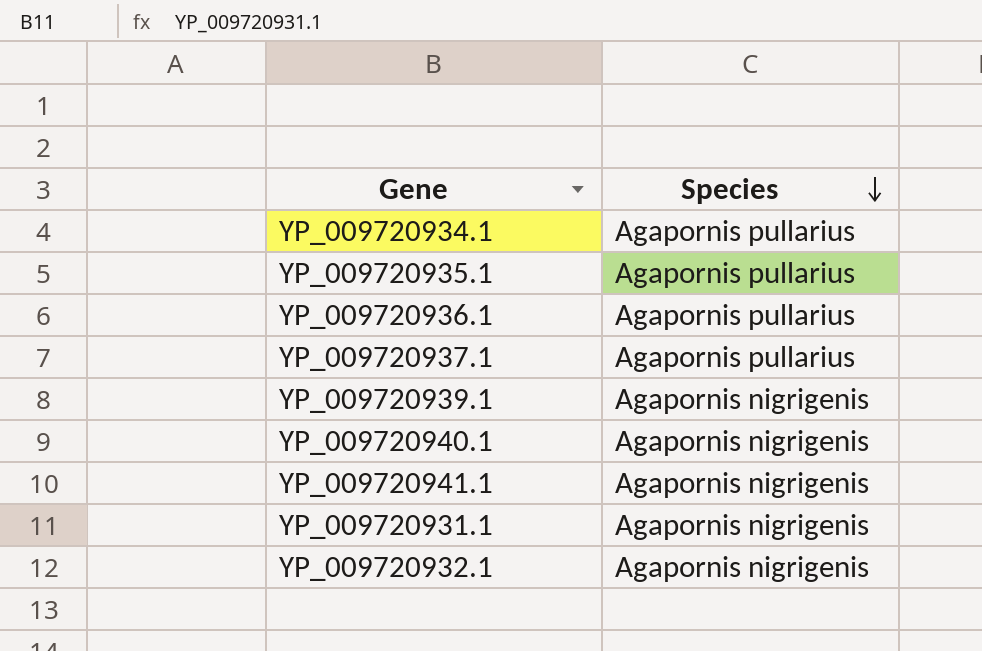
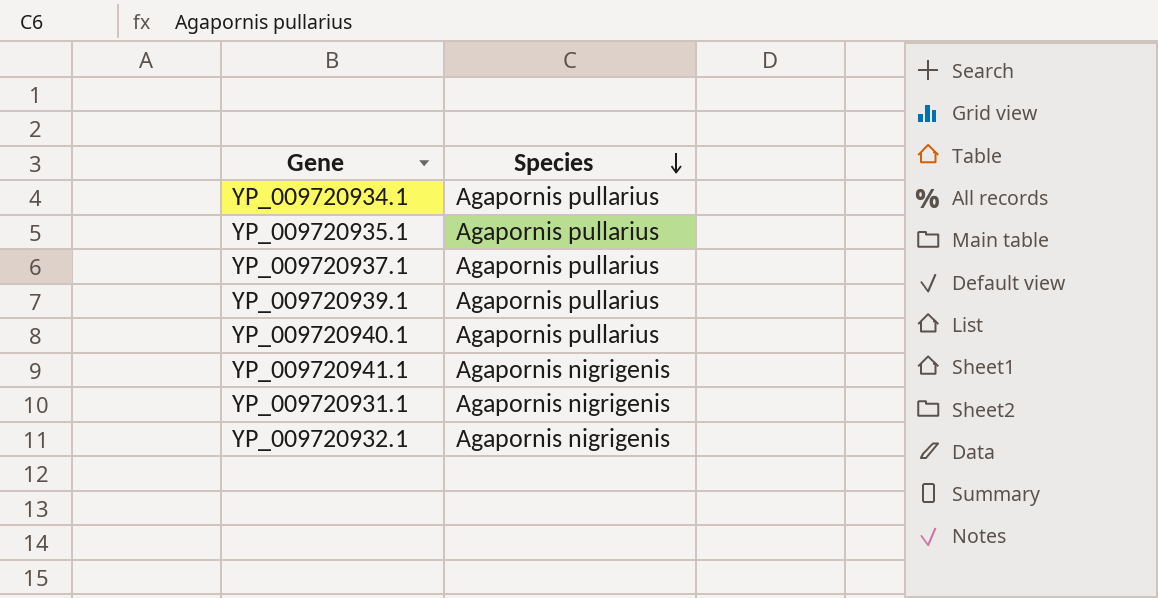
row YP_009720936.1: Agapornis pullarius -> none
YP_009720939.1 | Species: Agapornis nigrigenis -> Agapornis pullarius
YP_009720940.1 | Species: Agapornis nigrigenis -> Agapornis pullarius

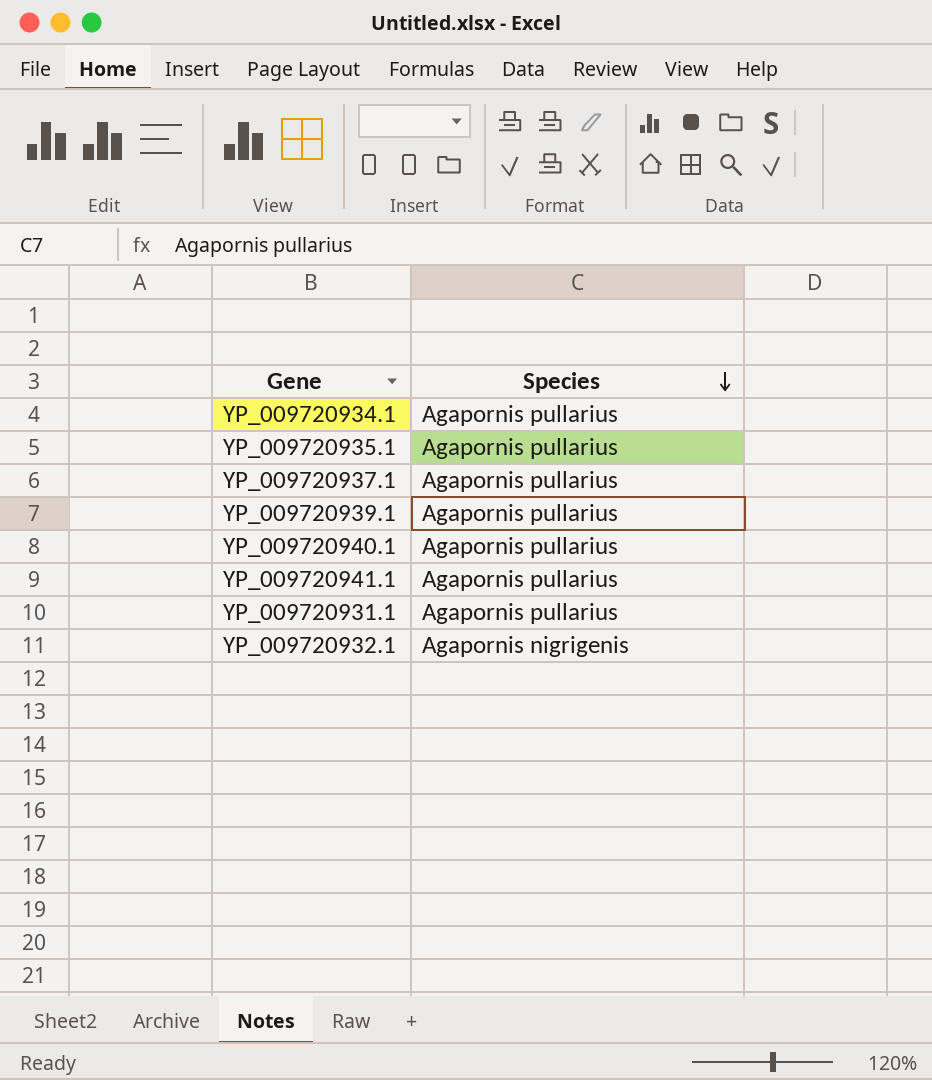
YP_009720941.1 | Species: Agapornis nigrigenis -> Agapornis pullarius
YP_009720931.1 | Species: Agapornis nigrigenis -> Agapornis pullarius

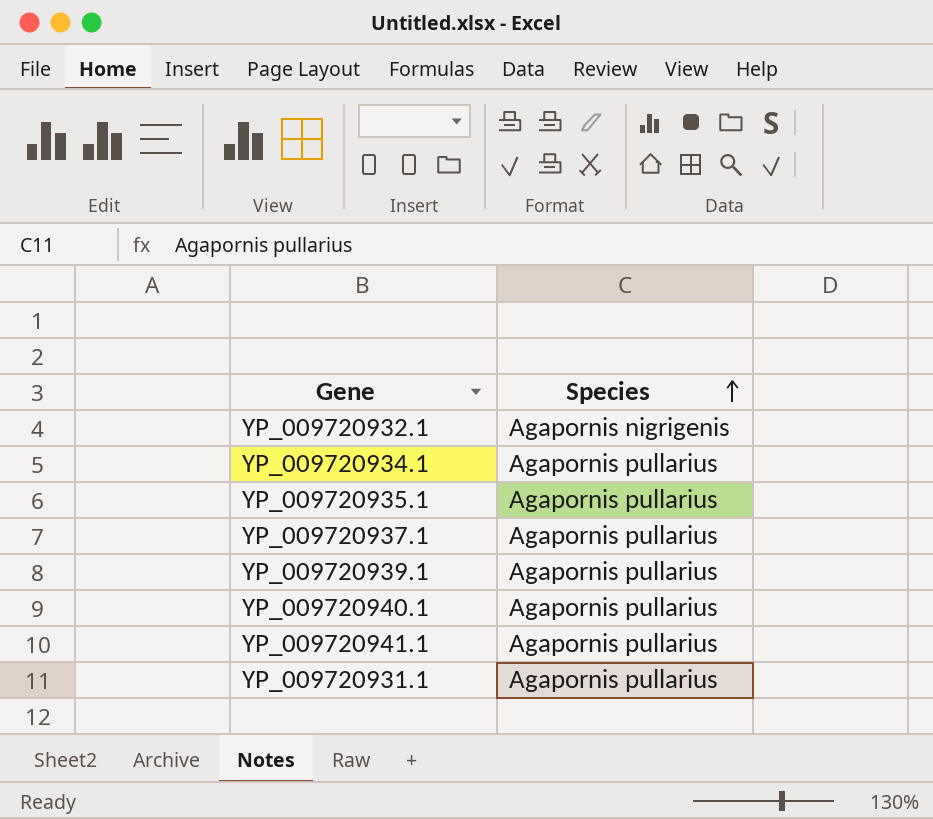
row order: Species descending -> Species ascending

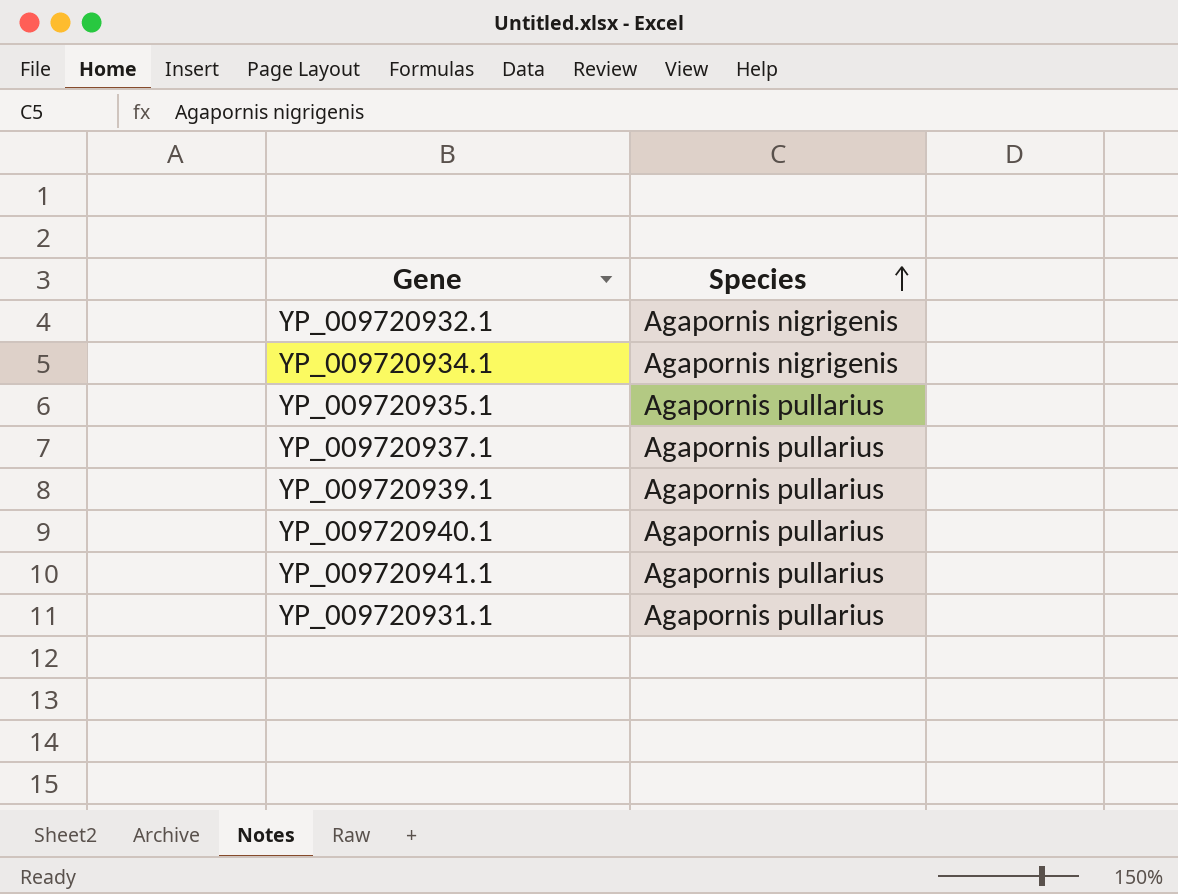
YP_009720934.1 | Species: Agapornis pullarius -> Agapornis nigrigenis

